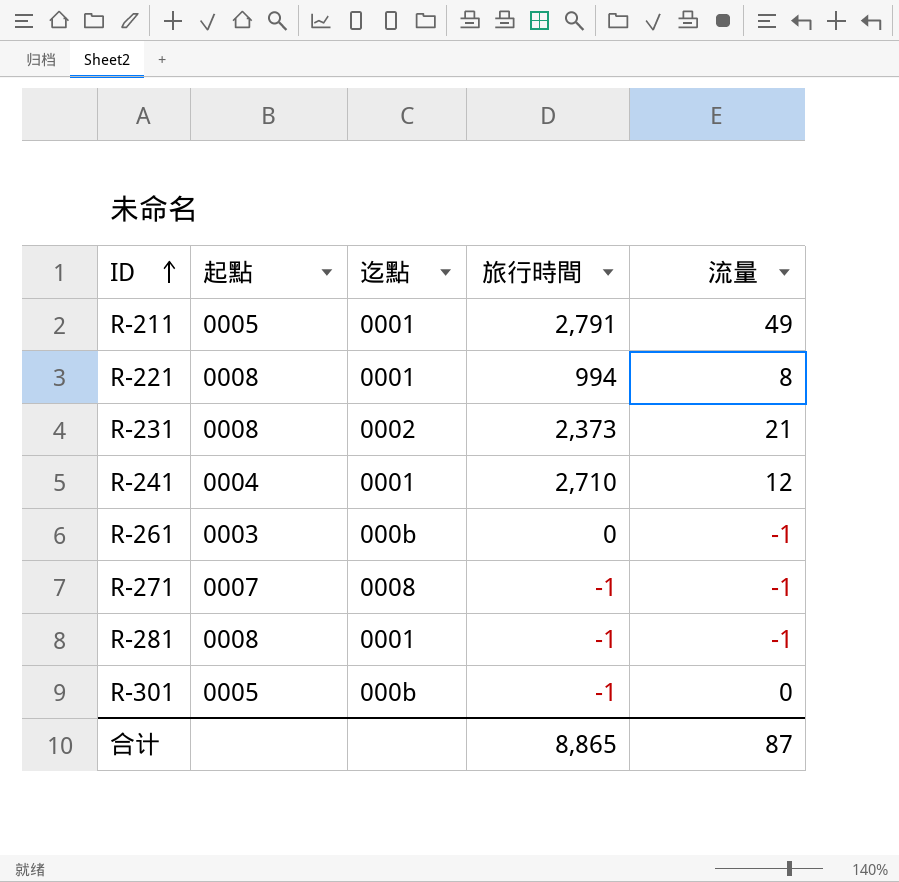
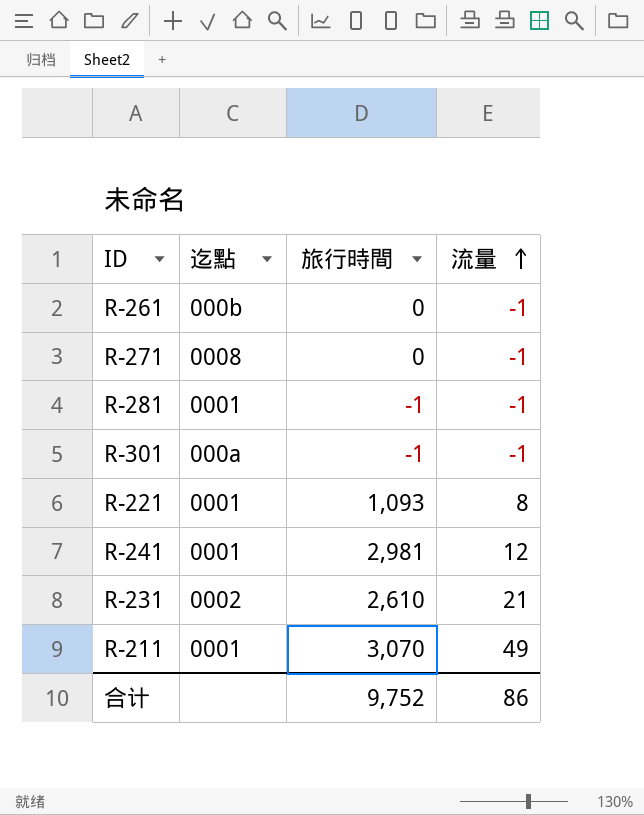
row order: ID ascending -> 流量 ascending
column 起點 | position: 2 -> none
R-271 | 旅行時間: -1 -> 0
R-301 | 迄點: 000b -> 000a
R-301 | 流量: 0 -> -1
R-221 | 旅行時間: 994 -> 1,093
R-241 | 旅行時間: 2,710 -> 2,981
R-231 | 旅行時間: 2,373 -> 2,610
R-211 | 旅行時間: 2,791 -> 3,070
合计 | 旅行時間: 8,865 -> 9,752
合计 | 流量: 87 -> 86

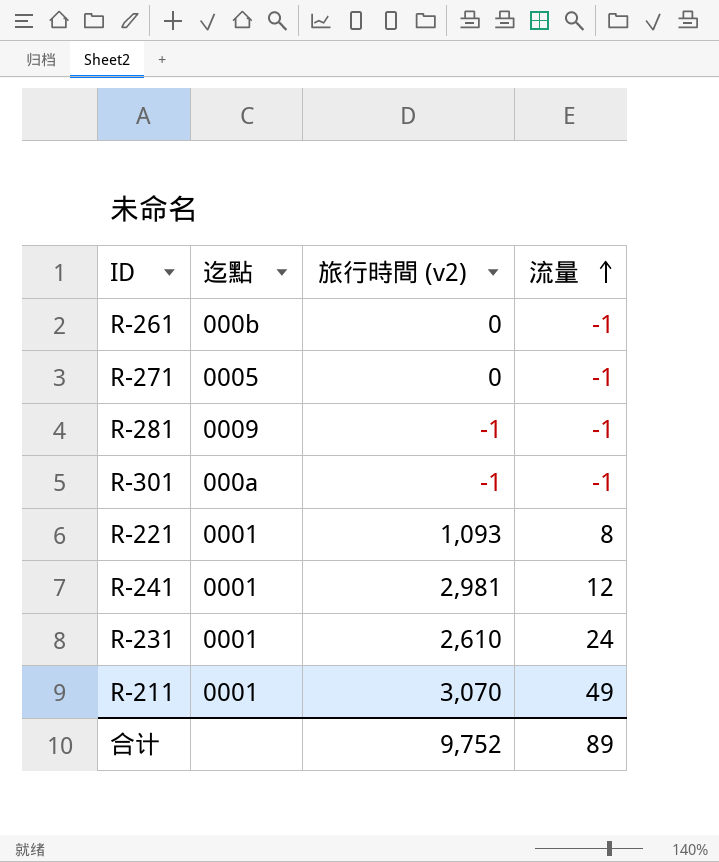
column name: 旅行時間 -> 旅行時間 (v2)
R-271 | 迄點: 0008 -> 0005
R-281 | 迄點: 0001 -> 0009
R-231 | 迄點: 0002 -> 0001
R-231 | 流量: 21 -> 24
合计 | 流量: 86 -> 89

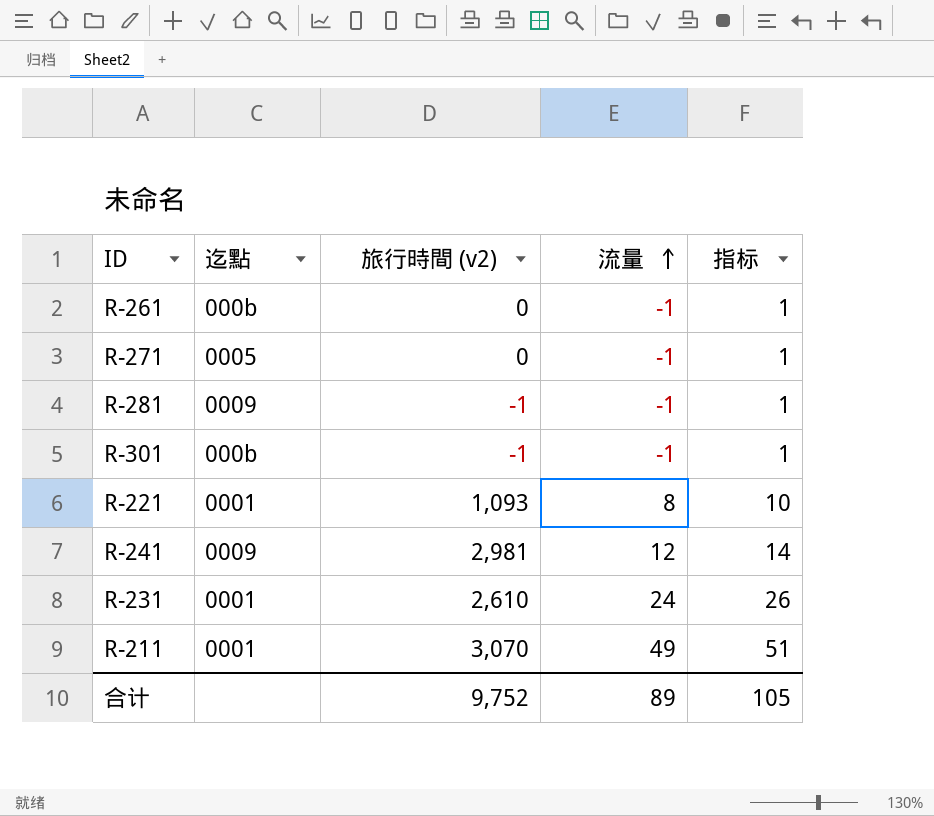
column 指标 | formula: none -> [流量] + 2
R-301 | 迄點: 000a -> 000b
R-241 | 迄點: 0001 -> 0009

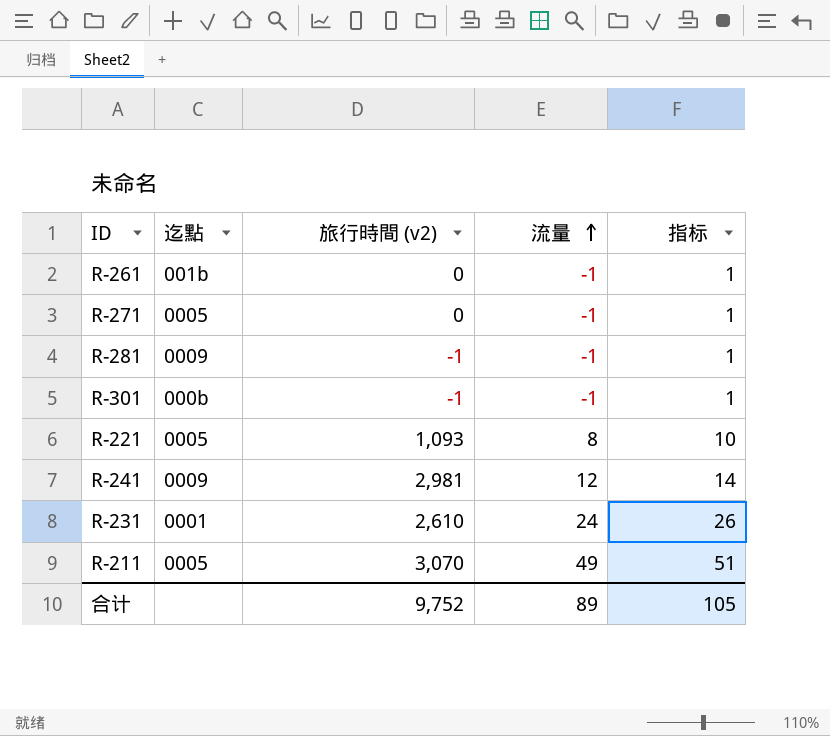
R-261 | 迄點: 000b -> 001b
R-221 | 迄點: 0001 -> 0005
R-211 | 迄點: 0001 -> 0005

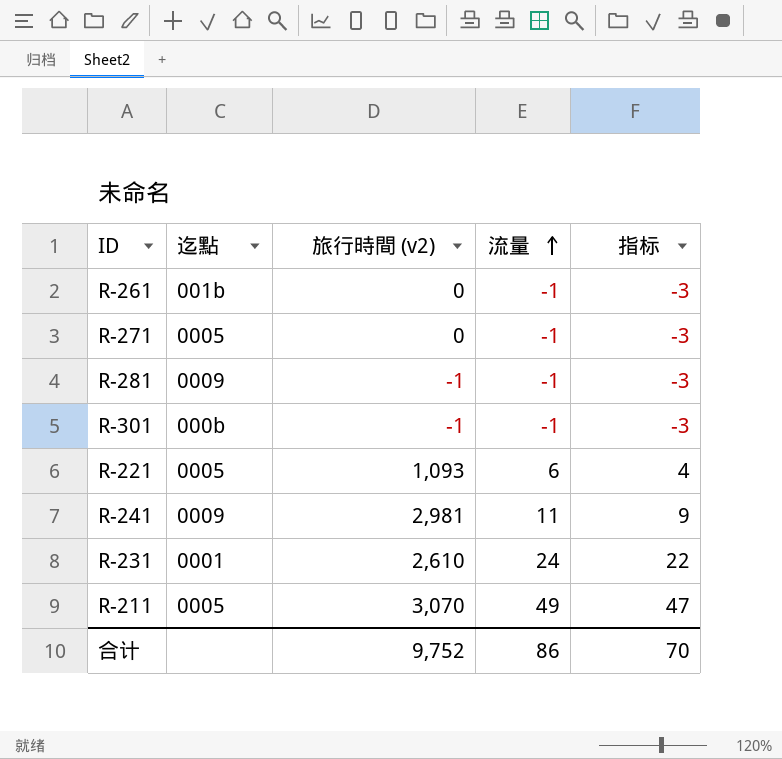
column 指标 | formula: [流量] + 2 -> [流量] - 2
R-221 | 流量: 8 -> 6
R-241 | 流量: 12 -> 11
合计 | 流量: 89 -> 86
合计 | 指标: 105 -> 70

